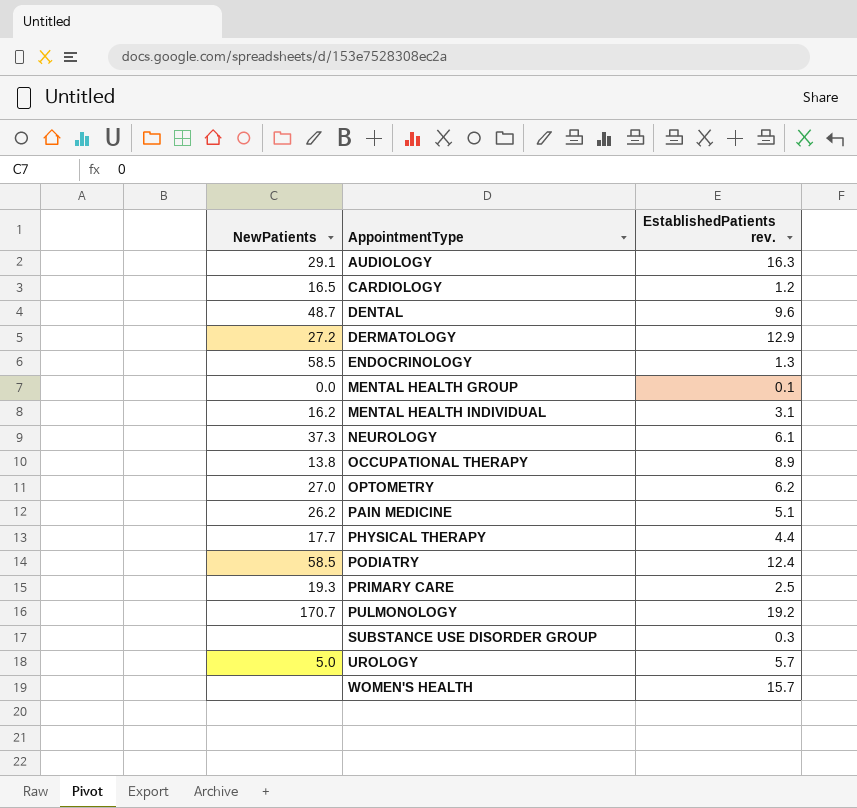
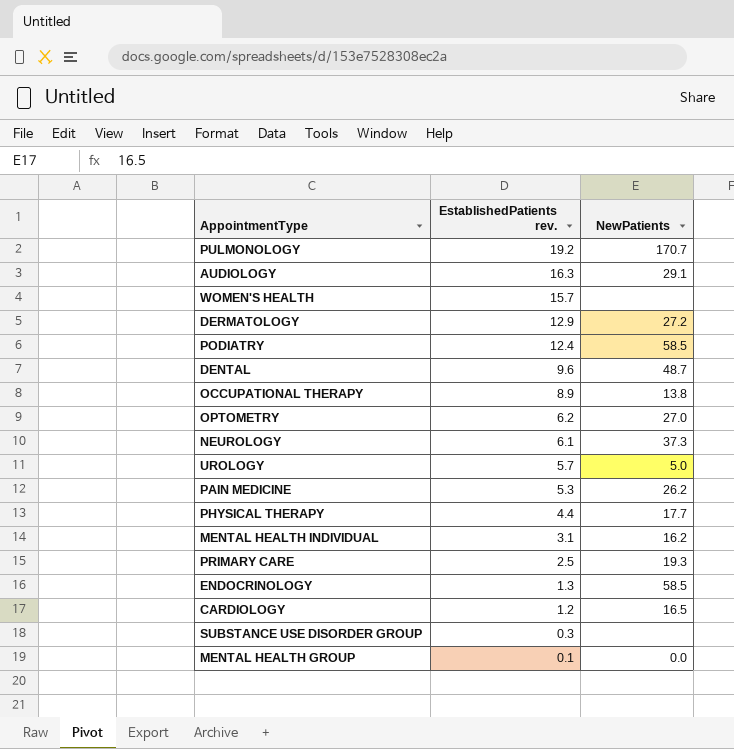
row order: AppointmentType ascending -> EstablishedPatients rev. descending
column NewPatients | position: 1 -> 3
PAIN MEDICINE | EstablishedPatients rev.: 5.1 -> 5.3

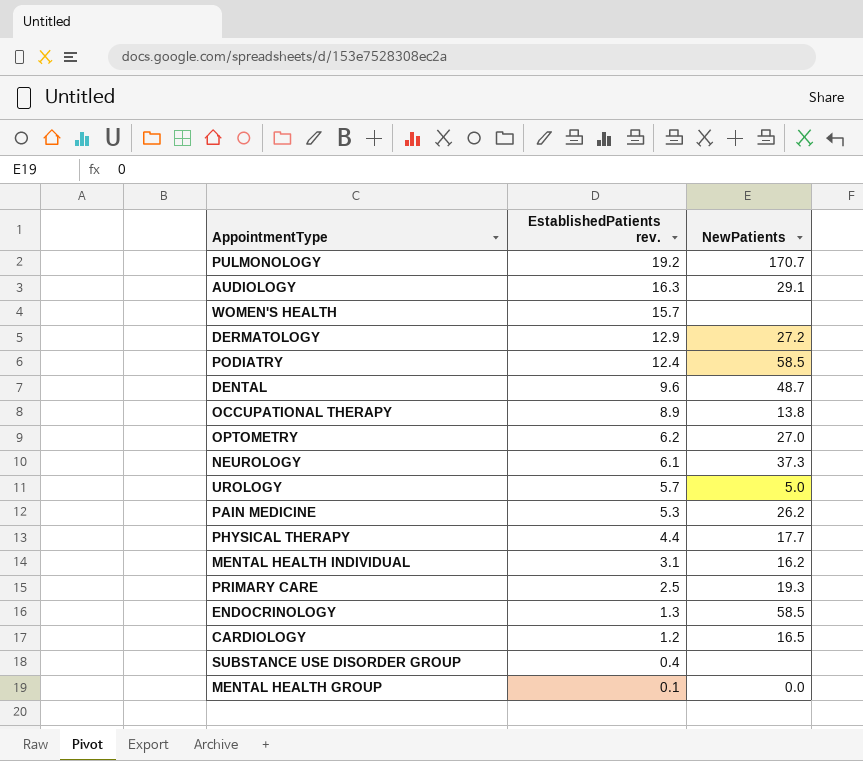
SUBSTANCE USE DISORDER GROUP | EstablishedPatients rev.: 0.3 -> 0.4

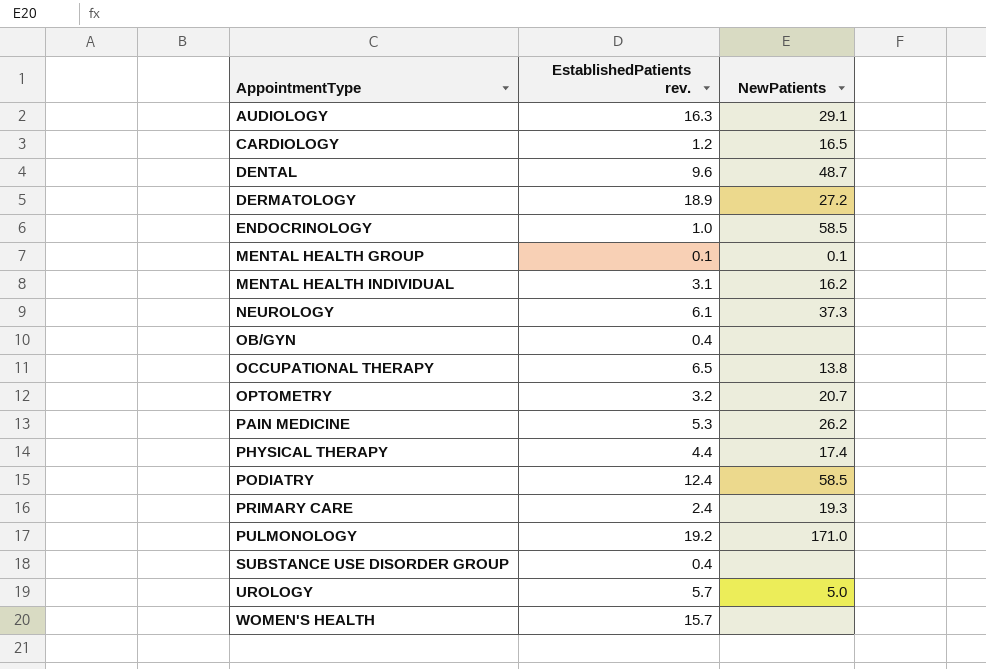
row order: EstablishedPatients rev. descending -> AppointmentType ascending
DERMATOLOGY | EstablishedPatients rev.: 12.9 -> 18.9
ENDOCRINOLOGY | EstablishedPatients rev.: 1.3 -> 1.0
MENTAL HEALTH GROUP | NewPatients: 0.0 -> 0.1
row OB/GYN: none -> 0.4 | none
OCCUPATIONAL THERAPY | EstablishedPatients rev.: 8.9 -> 6.5
OPTOMETRY | EstablishedPatients rev.: 6.2 -> 3.2
OPTOMETRY | NewPatients: 27.0 -> 20.7
PHYSICAL THERAPY | NewPatients: 17.7 -> 17.4
PRIMARY CARE | EstablishedPatients rev.: 2.5 -> 2.4
PULMONOLOGY | NewPatients: 170.7 -> 171.0

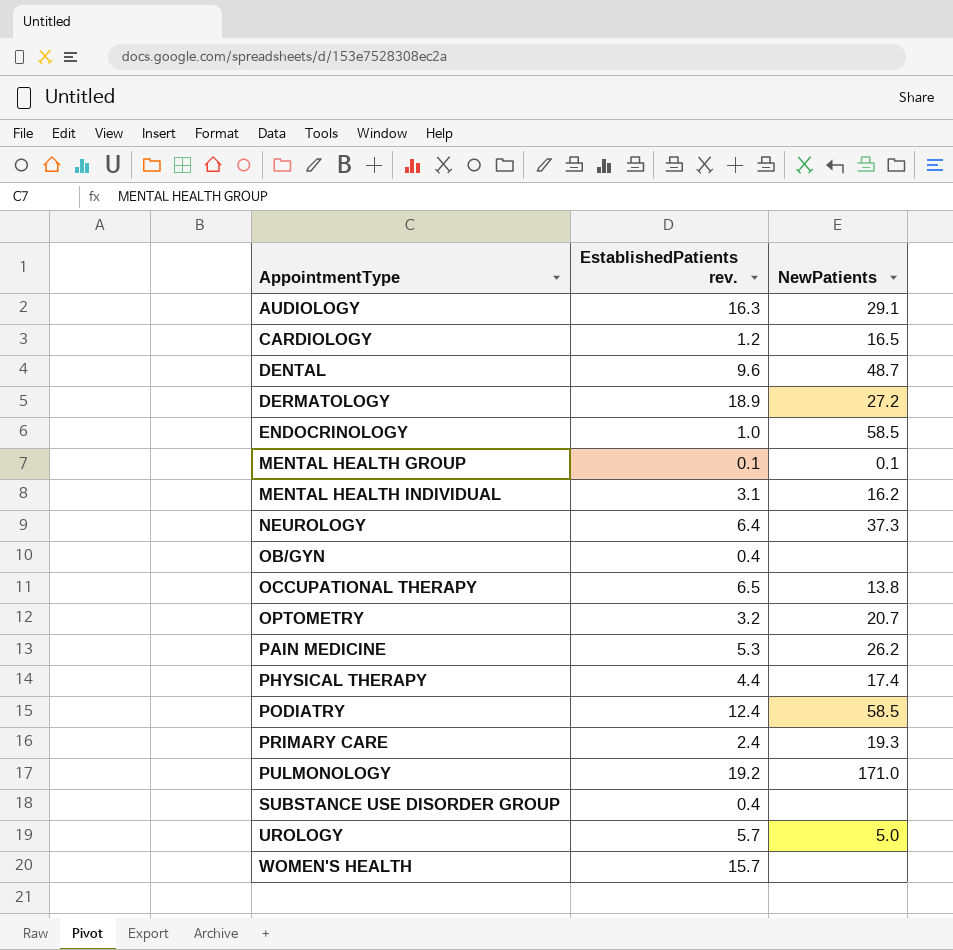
NEUROLOGY | EstablishedPatients rev.: 6.1 -> 6.4

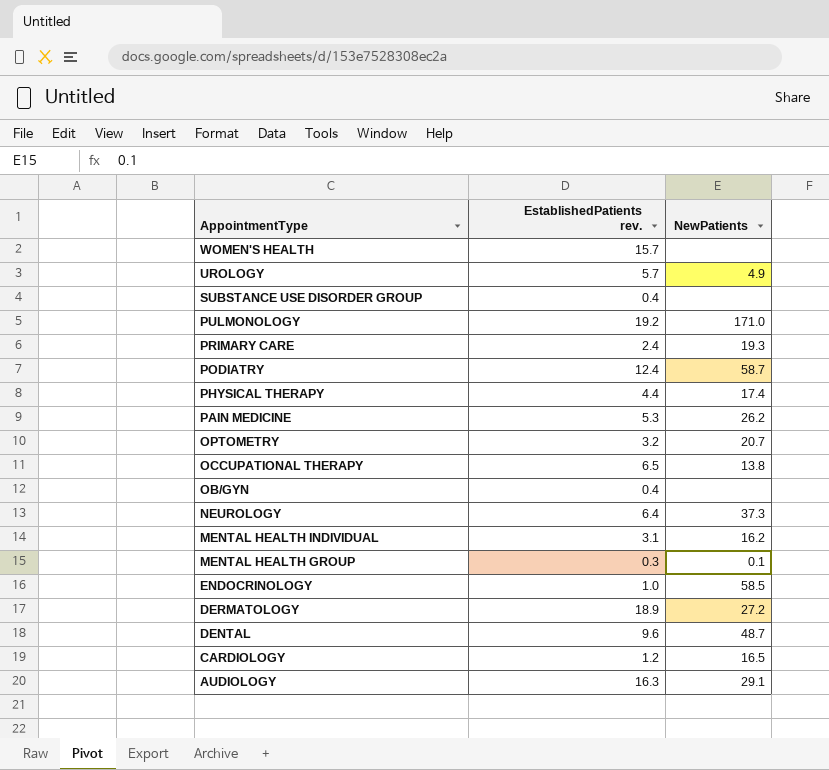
row order: AppointmentType ascending -> AppointmentType descending
UROLOGY | NewPatients: 5.0 -> 4.9
PODIATRY | NewPatients: 58.5 -> 58.7
MENTAL HEALTH GROUP | EstablishedPatients rev.: 0.1 -> 0.3

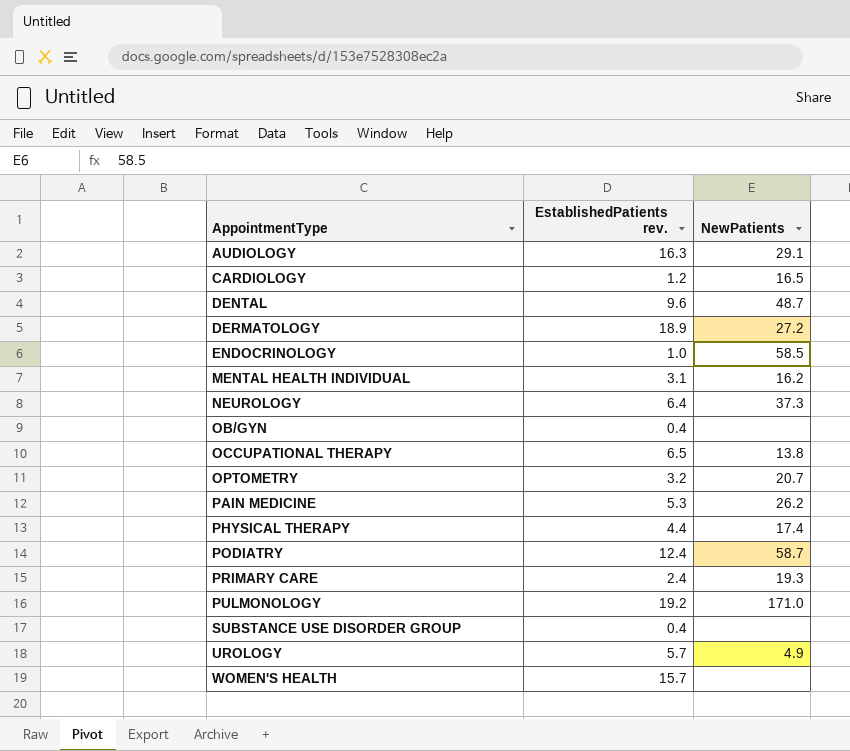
row order: AppointmentType descending -> AppointmentType ascending
row MENTAL HEALTH GROUP: 0.3 | 0.1 -> none

